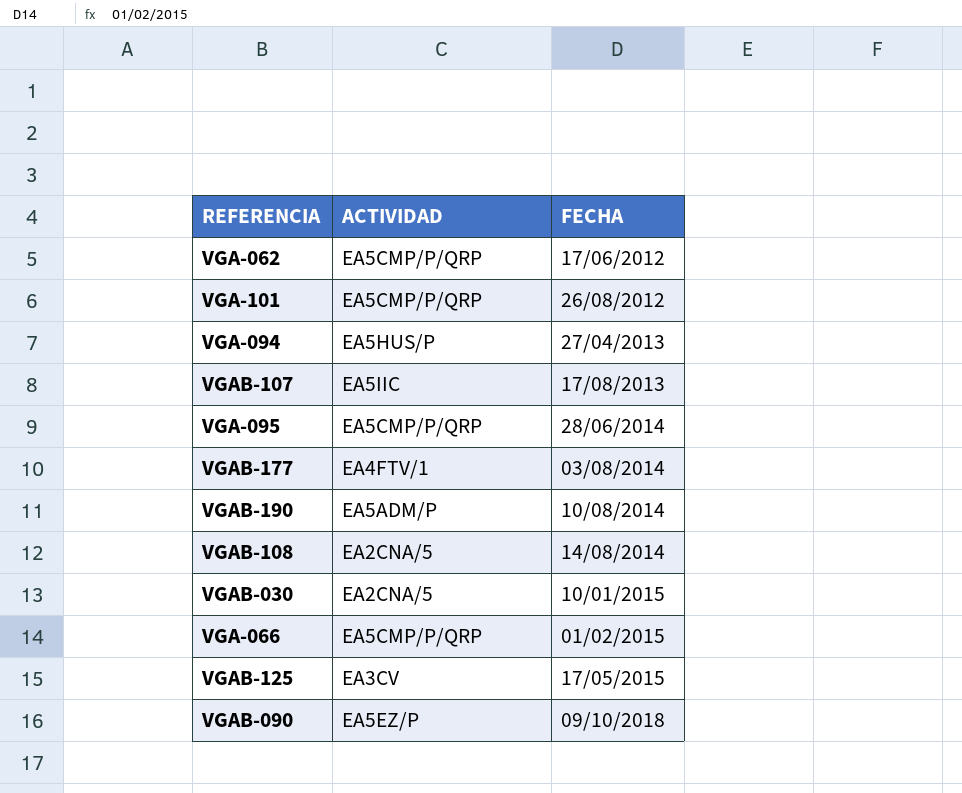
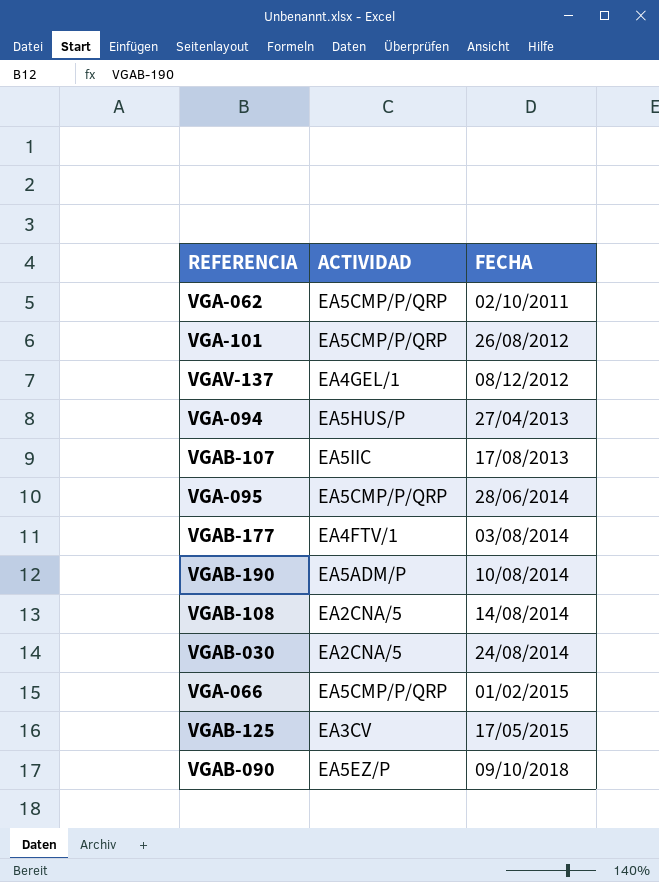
VGA-062 | FECHA: 17/06/2012 -> 02/10/2011
row VGAV-137: none -> EA4GEL/1 | 08/12/2012
VGAB-030 | FECHA: 10/01/2015 -> 24/08/2014

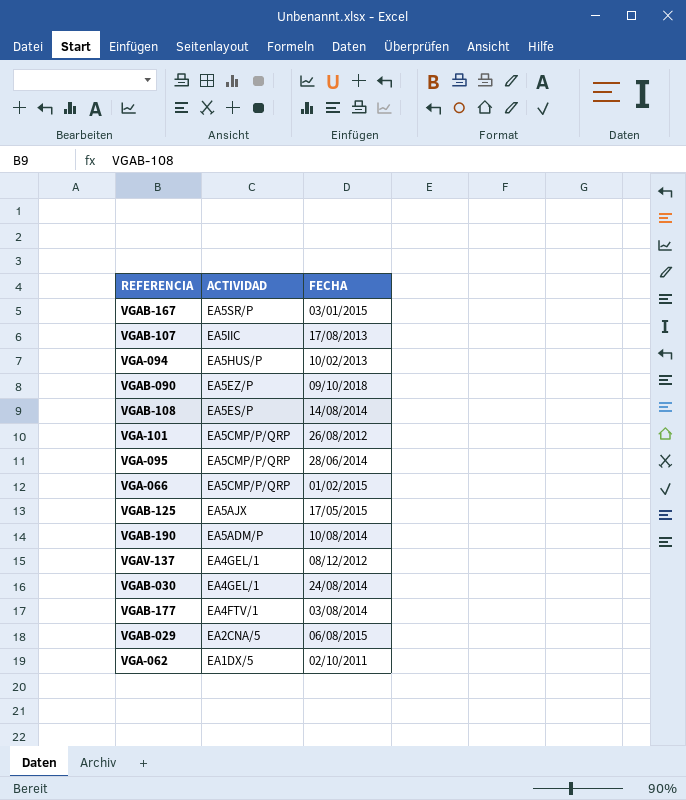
row order: FECHA ascending -> ACTIVIDAD descending
row VGAB-167: none -> EA5SR/P | 03/01/2015
VGA-094 | FECHA: 27/04/2013 -> 10/02/2013
VGAB-108 | ACTIVIDAD: EA2CNA/5 -> EA5ES/P
VGAB-125 | ACTIVIDAD: EA3CV -> EA5AJX
VGAB-030 | ACTIVIDAD: EA2CNA/5 -> EA4GEL/1
row VGAB-029: none -> EA2CNA/5 | 06/08/2015
VGA-062 | ACTIVIDAD: EA5CMP/P/QRP -> EA1DX/5

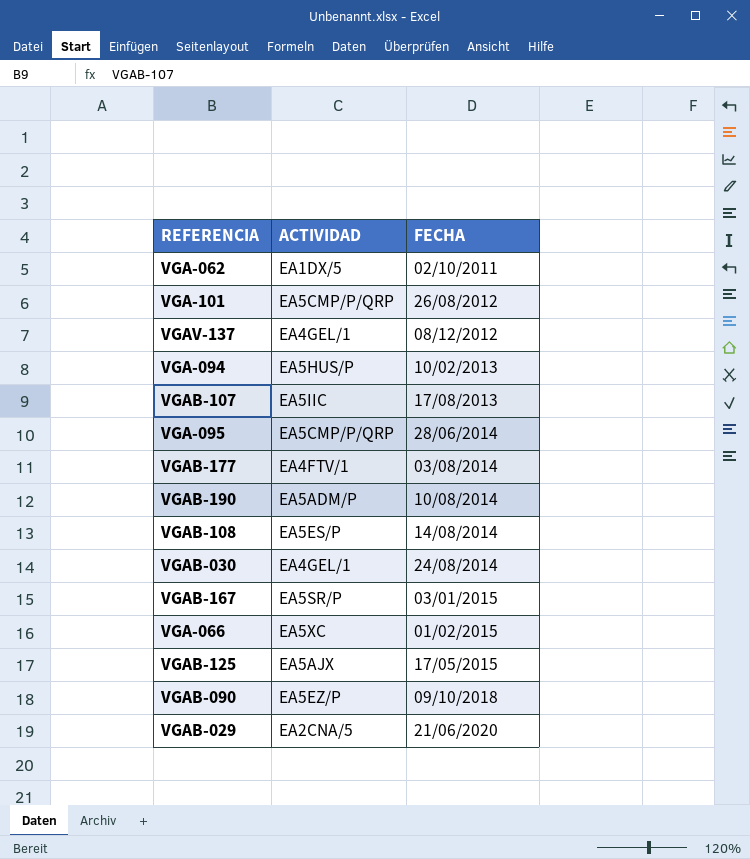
row order: ACTIVIDAD descending -> FECHA ascending
VGA-066 | ACTIVIDAD: EA5CMP/P/QRP -> EA5XC
VGAB-029 | FECHA: 06/08/2015 -> 21/06/2020

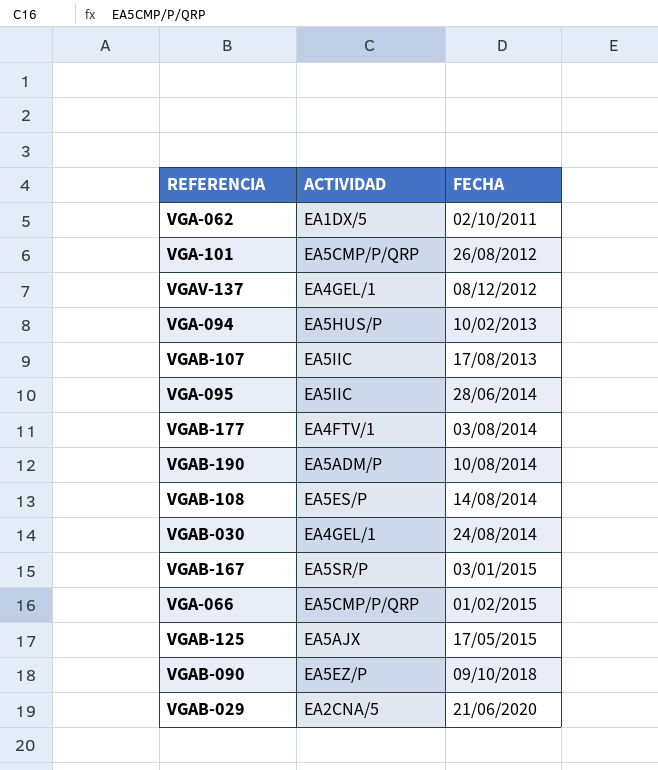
VGA-095 | ACTIVIDAD: EA5CMP/P/QRP -> EA5IIC
VGA-066 | ACTIVIDAD: EA5XC -> EA5CMP/P/QRP

